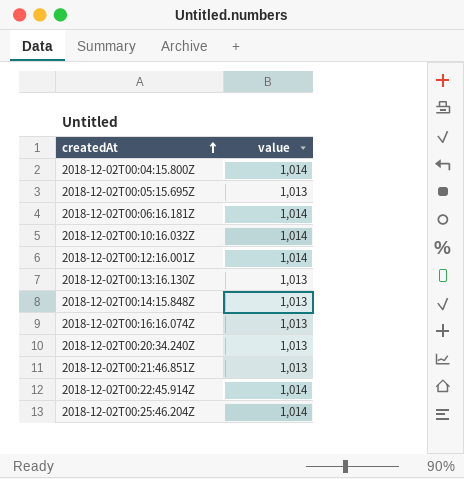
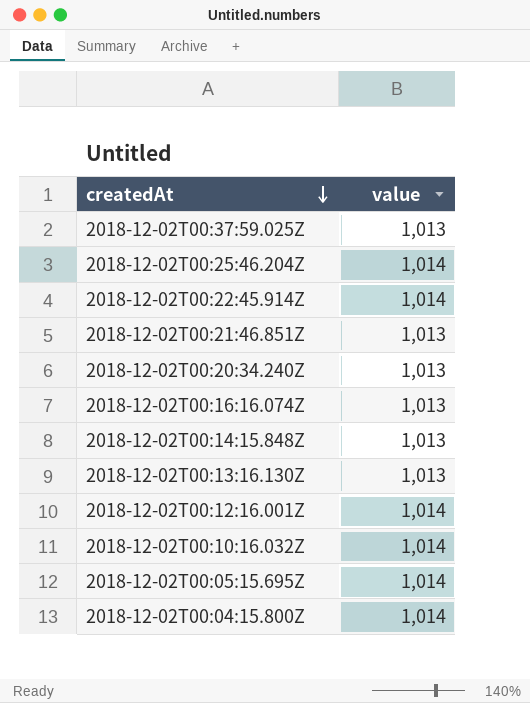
row order: createdAt ascending -> createdAt descending
row 2018-12-02T00:06:16.181Z: 1,014 -> none
row 2018-12-02T00:37:59.025Z: none -> 1,013
2018-12-02T00:05:15.695Z | value: 1,013 -> 1,014

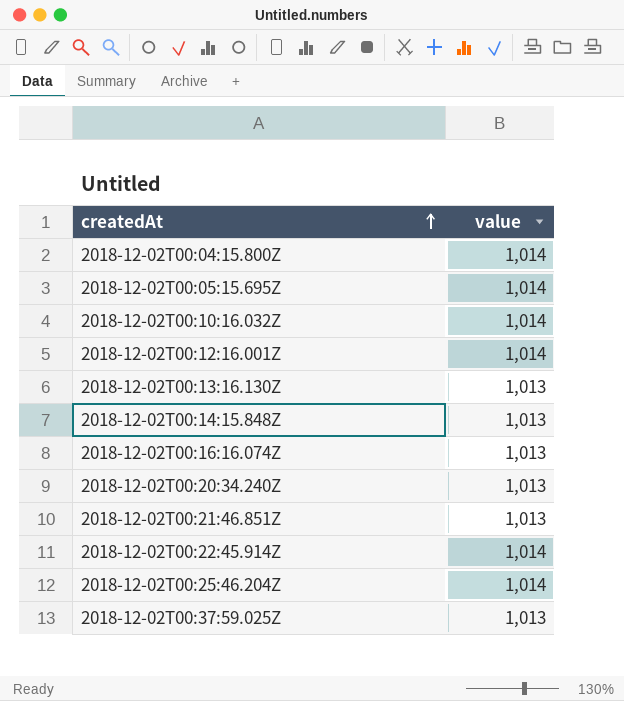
row order: createdAt descending -> createdAt ascending

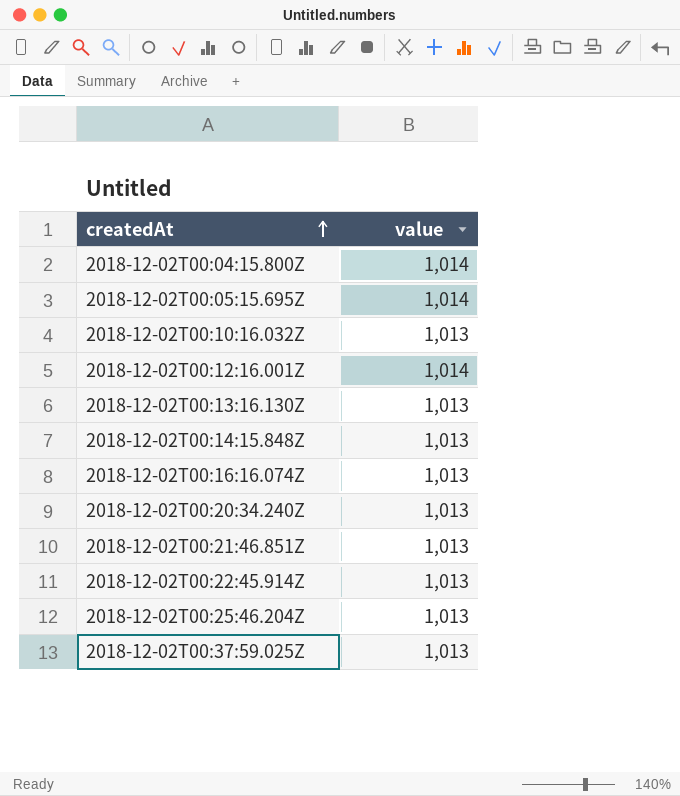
2018-12-02T00:10:16.032Z | value: 1,014 -> 1,013
2018-12-02T00:22:45.914Z | value: 1,014 -> 1,013
2018-12-02T00:25:46.204Z | value: 1,014 -> 1,013

